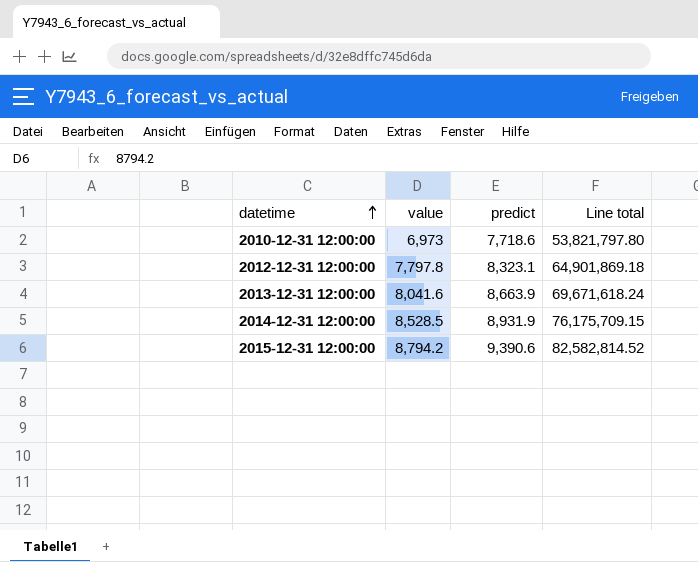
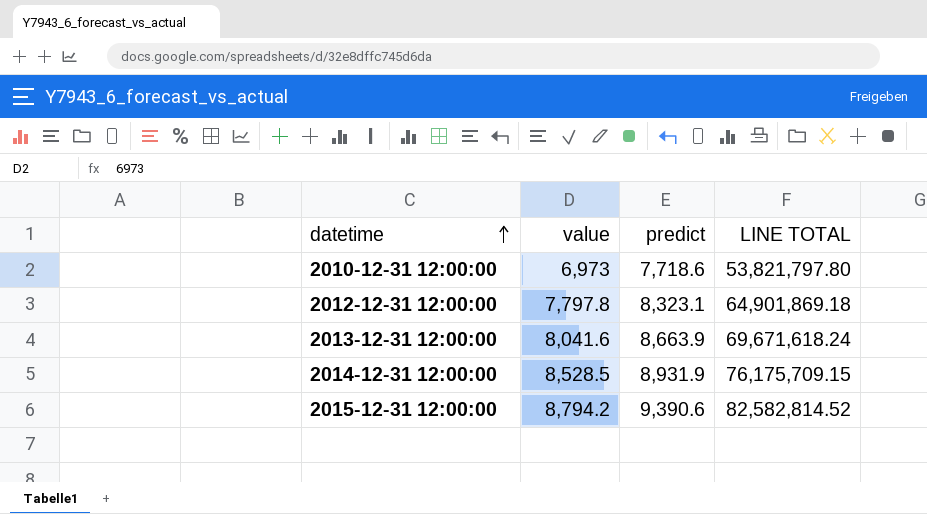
column name: Line total -> LINE TOTAL

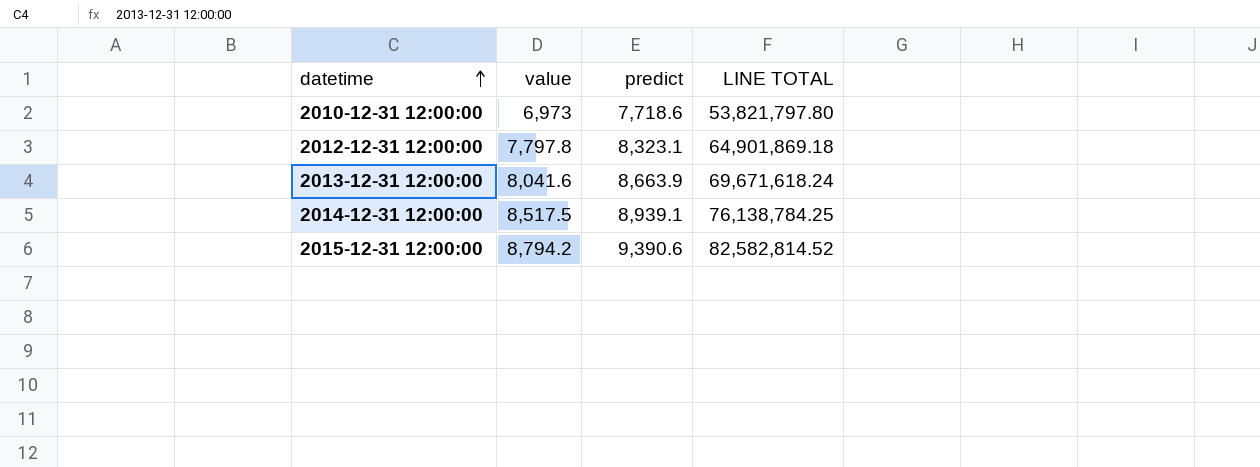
2014-12-31 12:00:00 | value: 8,528.5 -> 8,517.5
2014-12-31 12:00:00 | predict: 8,931.9 -> 8,939.1
2014-12-31 12:00:00 | LINE TOTAL: 76,175,709.15 -> 76,138,784.25

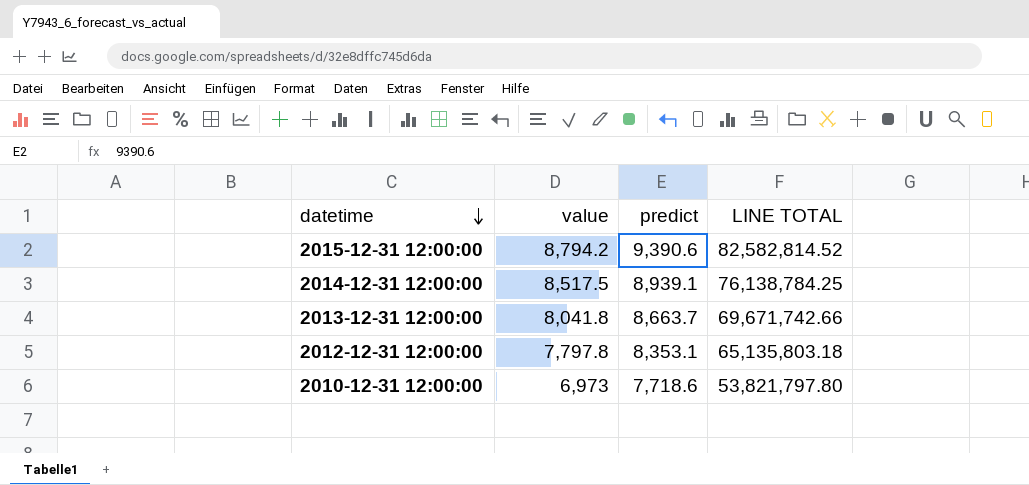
row order: datetime ascending -> datetime descending
2013-12-31 12:00:00 | value: 8,041.6 -> 8,041.8
2013-12-31 12:00:00 | predict: 8,663.9 -> 8,663.7
2013-12-31 12:00:00 | LINE TOTAL: 69,671,618.24 -> 69,671,742.66
2012-12-31 12:00:00 | predict: 8,323.1 -> 8,353.1
2012-12-31 12:00:00 | LINE TOTAL: 64,901,869.18 -> 65,135,803.18

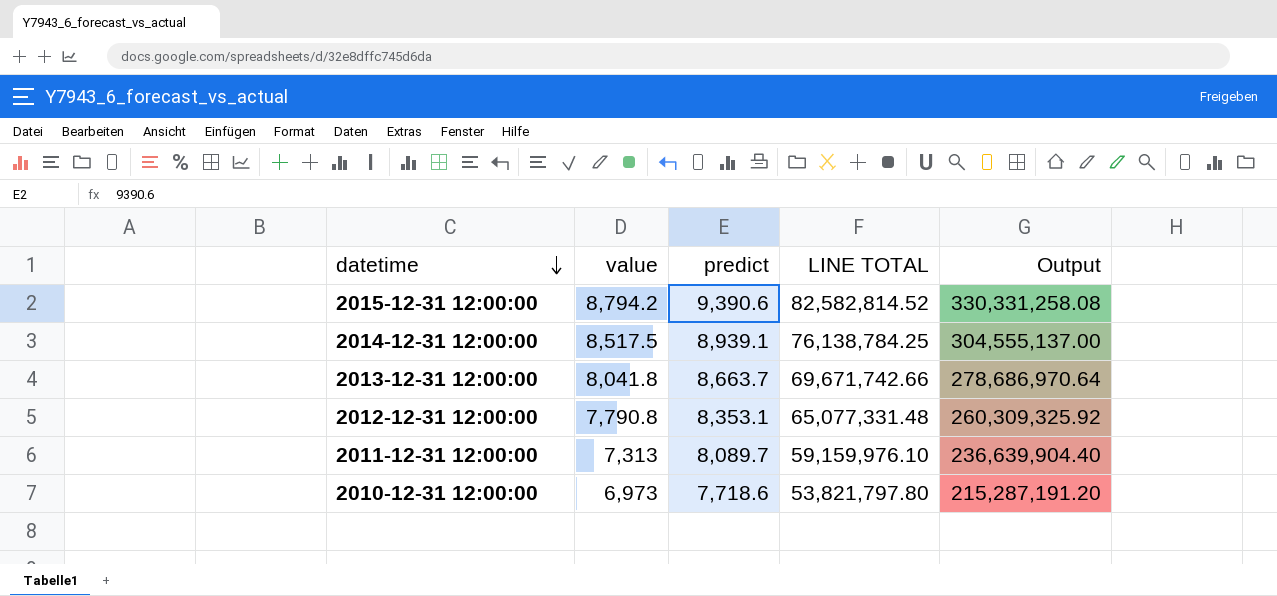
column Output | formula: none -> [LINE TOTAL] * 4
2012-12-31 12:00:00 | value: 7,797.8 -> 7,790.8
2012-12-31 12:00:00 | LINE TOTAL: 65,135,803.18 -> 65,077,331.48
row 2011-12-31 12:00:00: none -> 7,313 | 8,089.7 | 59,159,976.10 | 236,639,904.40

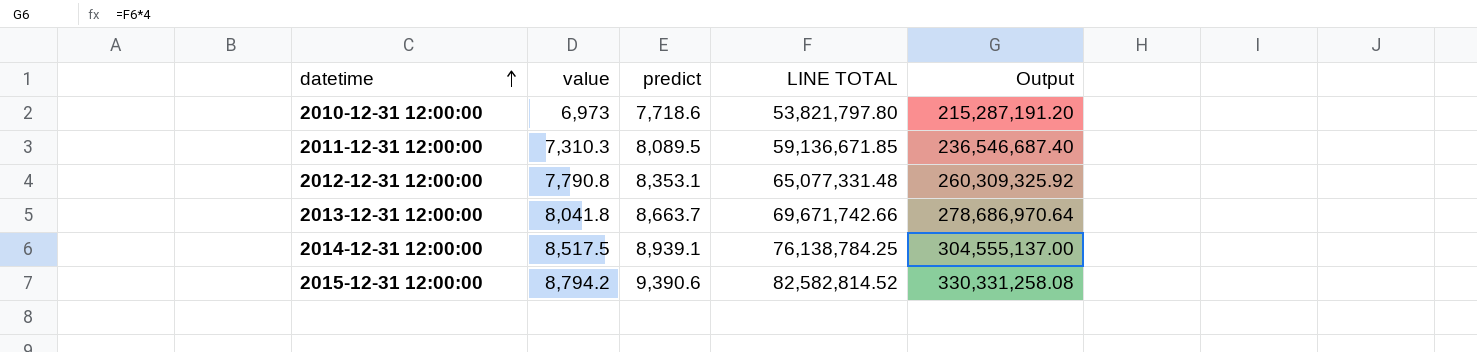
row order: datetime descending -> datetime ascending
2011-12-31 12:00:00 | value: 7,313 -> 7,310.3
2011-12-31 12:00:00 | predict: 8,089.7 -> 8,089.5
2011-12-31 12:00:00 | LINE TOTAL: 59,159,976.10 -> 59,136,671.85
2011-12-31 12:00:00 | Output: 236,639,904.40 -> 236,546,687.40

